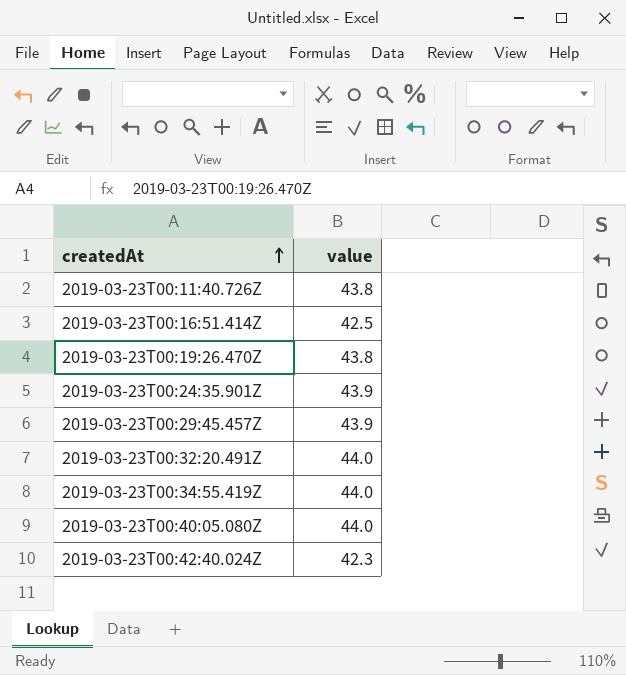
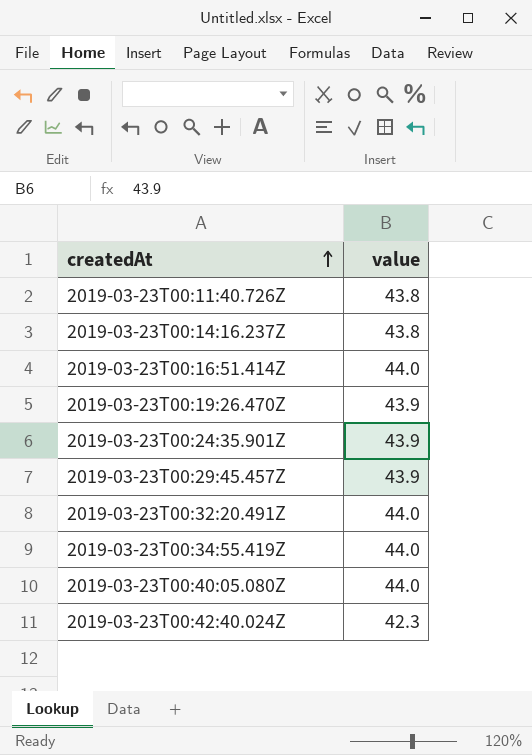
row 2019-03-23T00:14:16.237Z: none -> 43.8
2019-03-23T00:16:51.414Z | value: 42.5 -> 44.0
2019-03-23T00:19:26.470Z | value: 43.8 -> 43.9

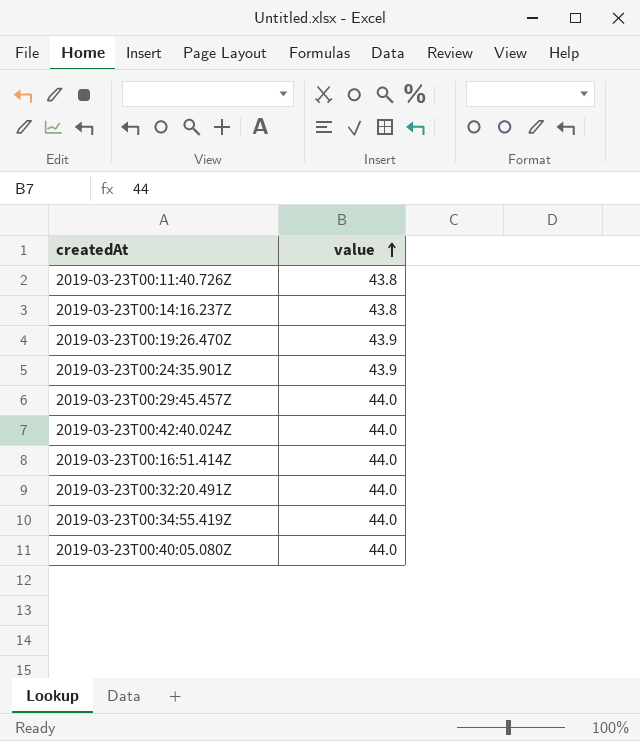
row order: createdAt ascending -> value ascending
2019-03-23T00:29:45.457Z | value: 43.9 -> 44.0
2019-03-23T00:42:40.024Z | value: 42.3 -> 44.0

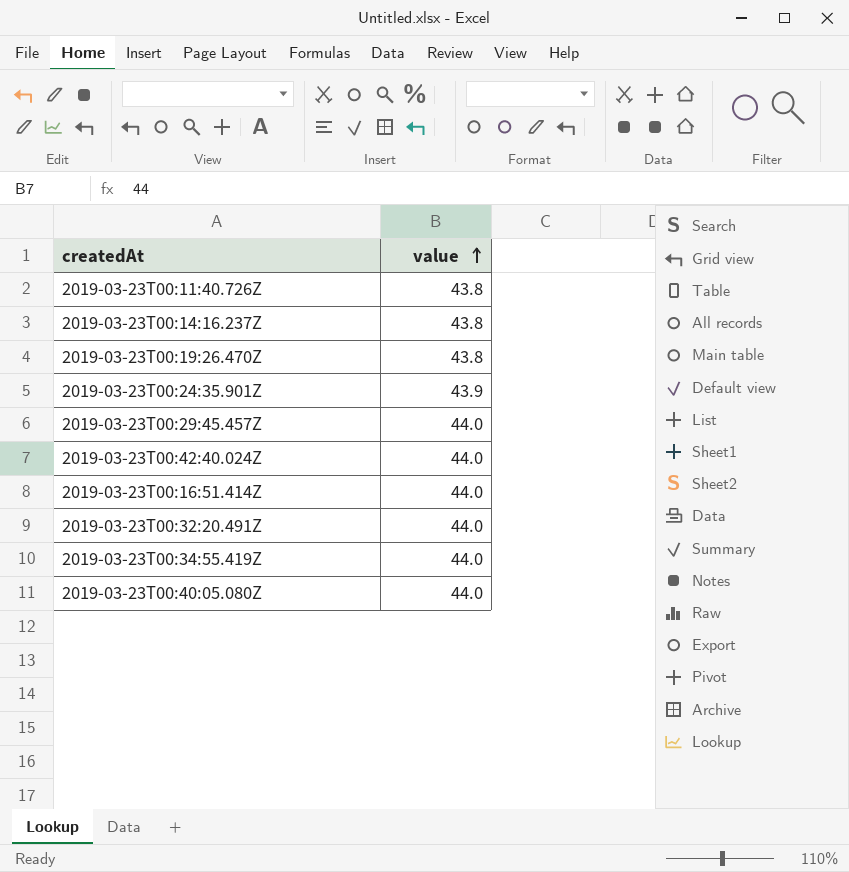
2019-03-23T00:19:26.470Z | value: 43.9 -> 43.8

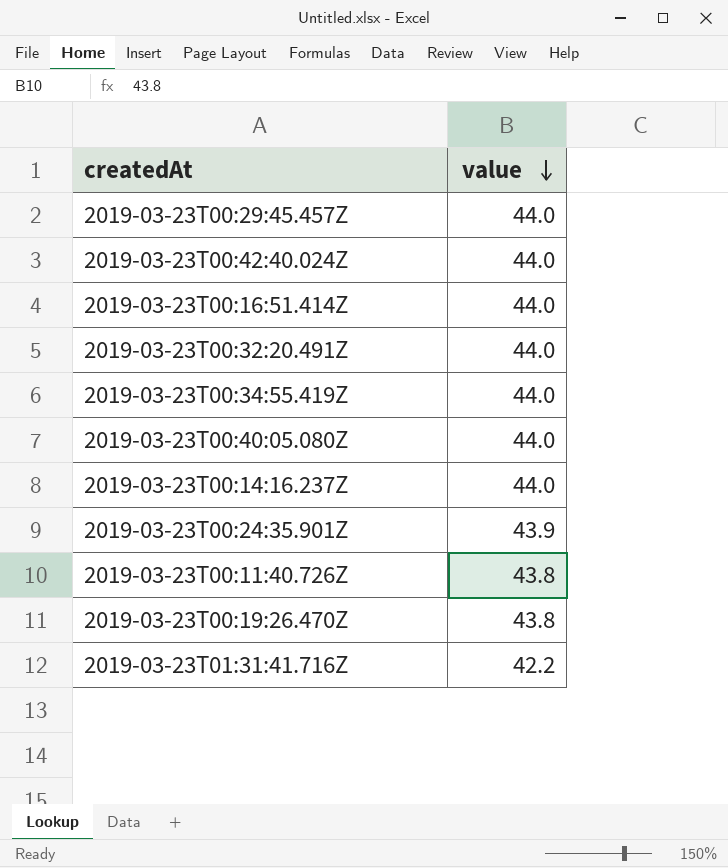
row order: value ascending -> value descending
2019-03-23T00:14:16.237Z | value: 43.8 -> 44.0
row 2019-03-23T01:31:41.716Z: none -> 42.2

